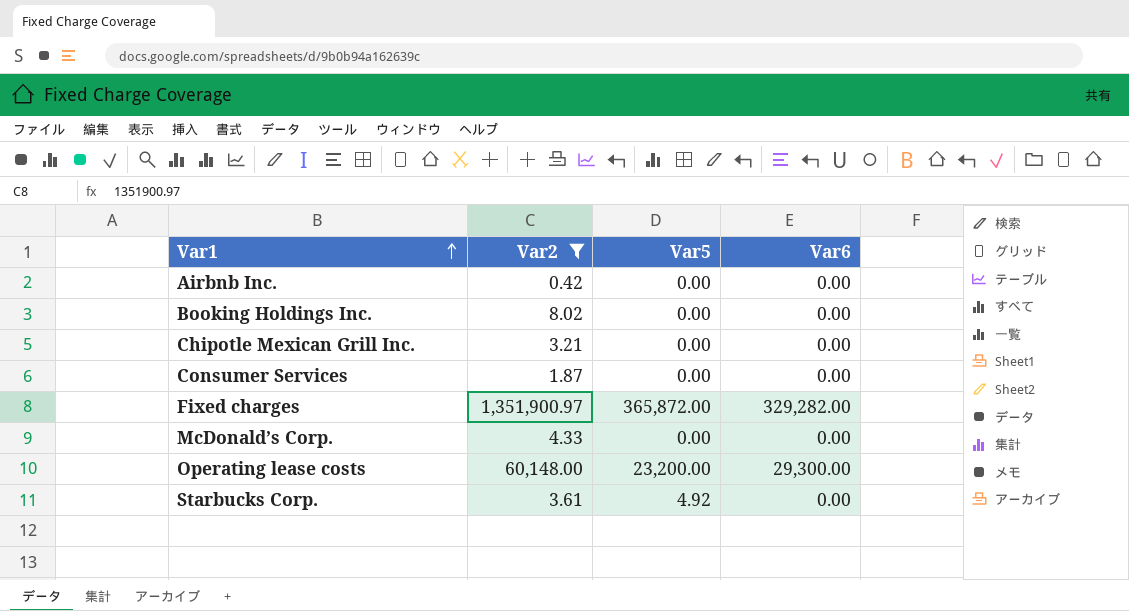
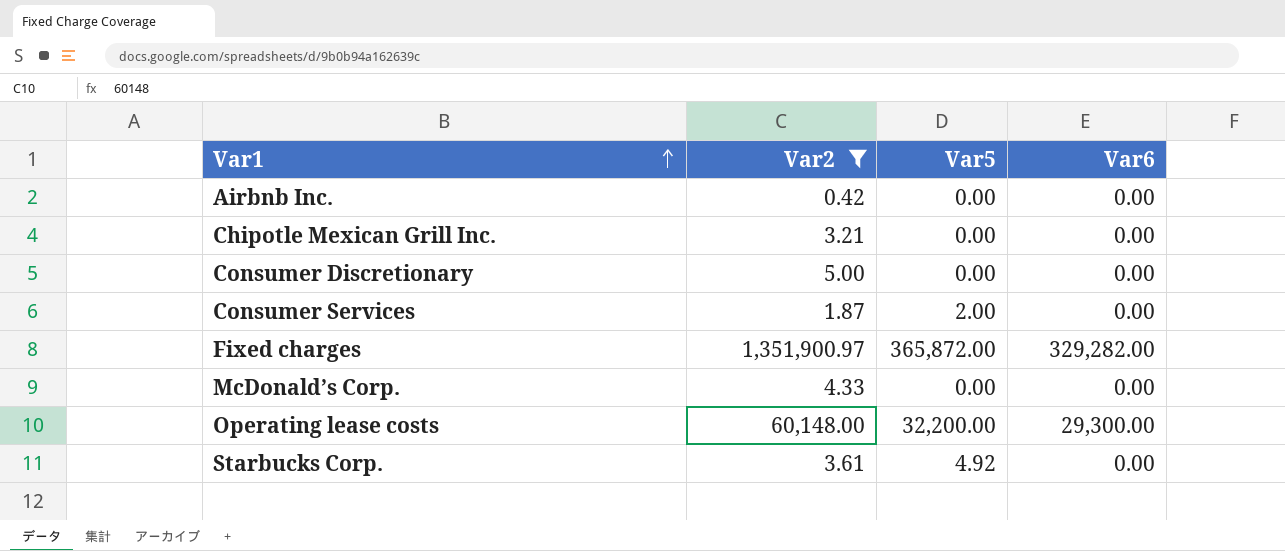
row Booking Holdings Inc.: 8.02 | 0.00 | 0.00 -> none
row Consumer Discretionary: none -> 5.00 | 0.00 | 0.00
Consumer Services | Var5: 0.00 -> 2.00
Operating lease costs | Var5: 23,200.00 -> 32,200.00

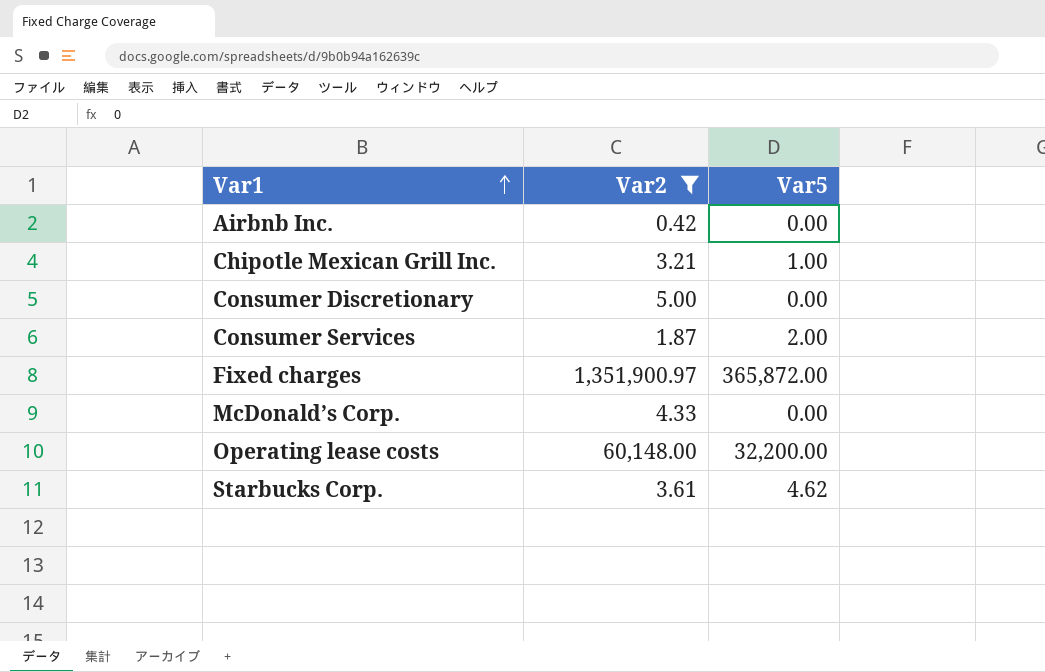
column Var6 | position: 4 -> none
Chipotle Mexican Grill Inc. | Var5: 0.00 -> 1.00
Starbucks Corp. | Var5: 4.92 -> 4.62

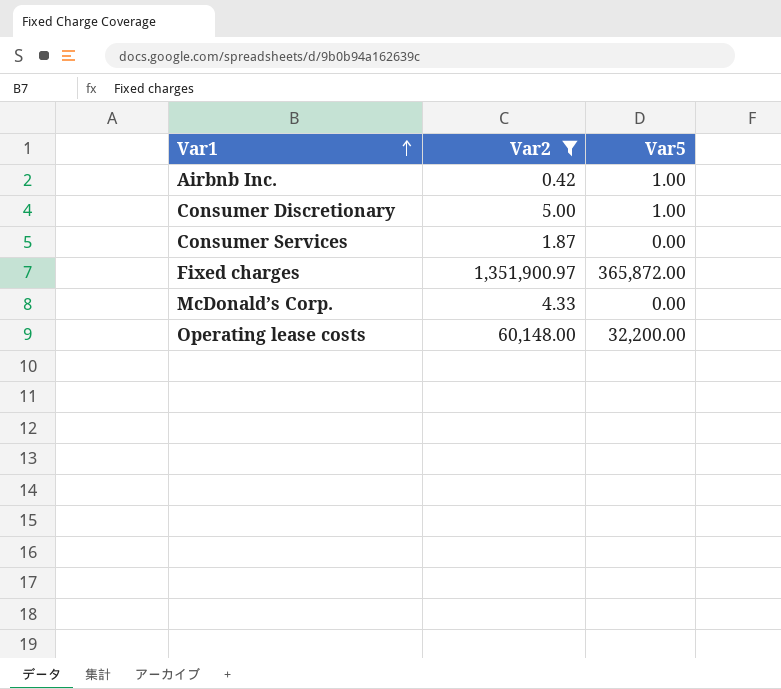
row Chipotle Mexican Grill Inc.: 3.21 | 1.00 -> none
row Starbucks Corp.: 3.61 | 4.62 -> none
Airbnb Inc. | Var5: 0.00 -> 1.00
Consumer Discretionary | Var5: 0.00 -> 1.00
Consumer Services | Var5: 2.00 -> 0.00

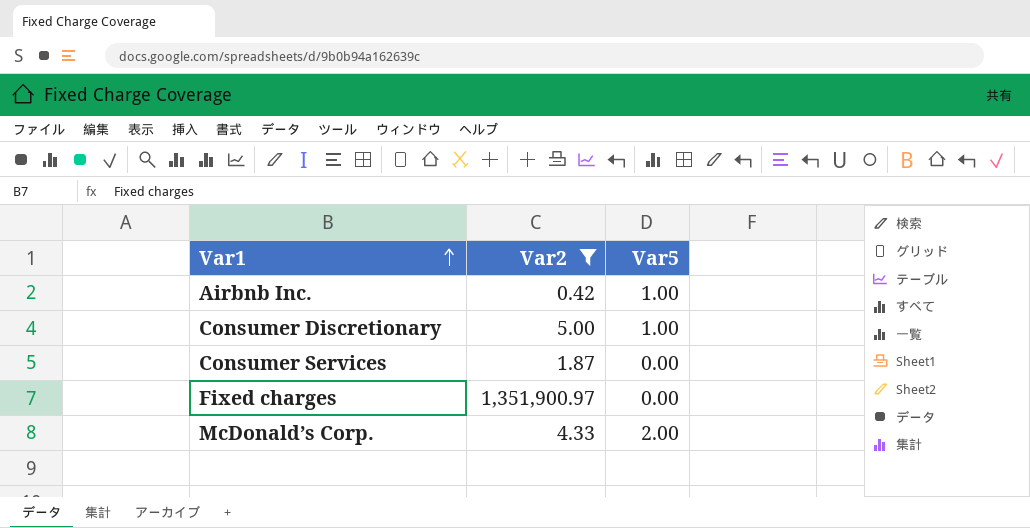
row Operating lease costs: 60,148.00 | 32,200.00 -> none
Fixed charges | Var5: 365,872.00 -> 0.00
McDonald’s Corp. | Var5: 0.00 -> 2.00

